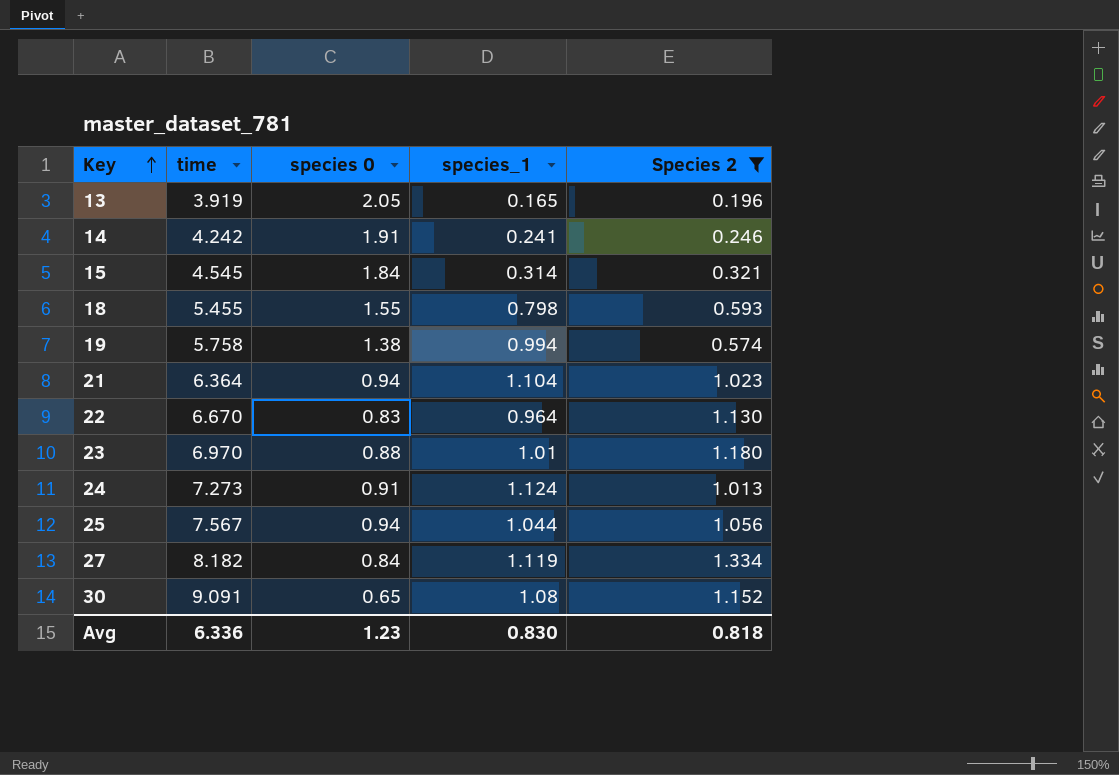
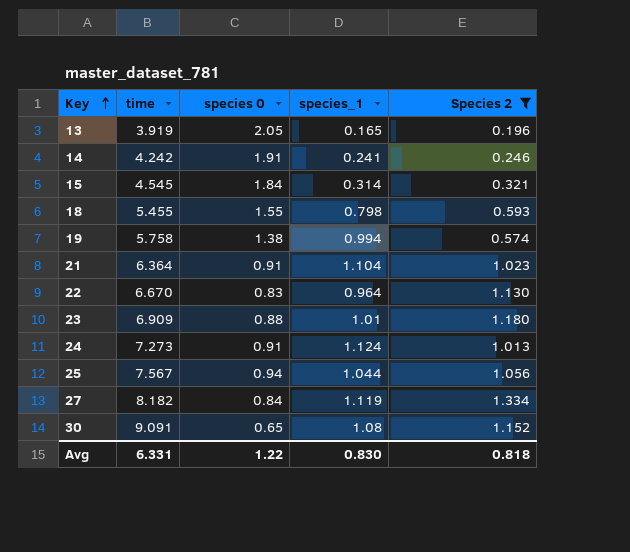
21 | species 0: 0.94 -> 0.91
23 | time: 6.970 -> 6.909
Avg | time: 6.336 -> 6.331
Avg | species 0: 1.23 -> 1.22

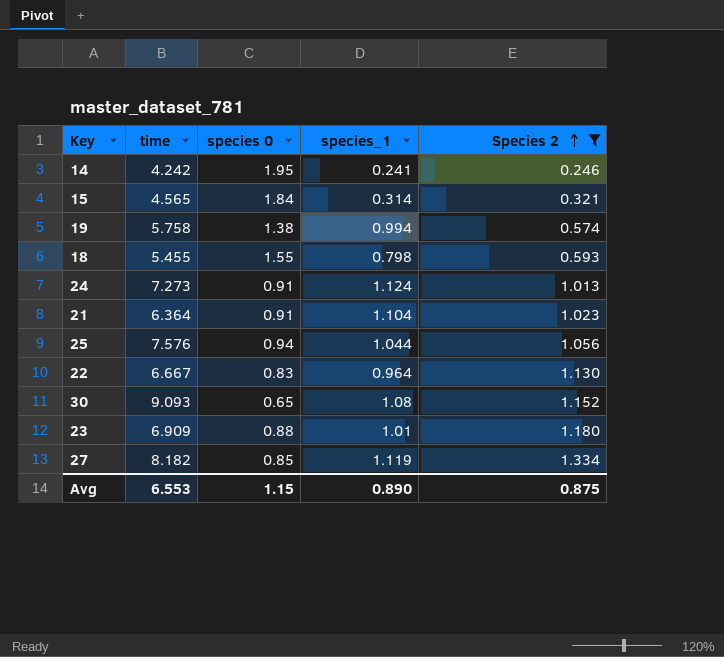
row order: Key ascending -> Species 2 ascending
row 13: 3.919 | 2.05 | 0.165 | 0.196 -> none
14 | species 0: 1.91 -> 1.95
15 | time: 4.545 -> 4.565
25 | time: 7.567 -> 7.576
22 | time: 6.670 -> 6.667
30 | time: 9.091 -> 9.093
27 | species 0: 0.84 -> 0.85
Avg | time: 6.331 -> 6.553
Avg | species 0: 1.22 -> 1.15
Avg | species_1: 0.830 -> 0.890
Avg | Species 2: 0.818 -> 0.875

